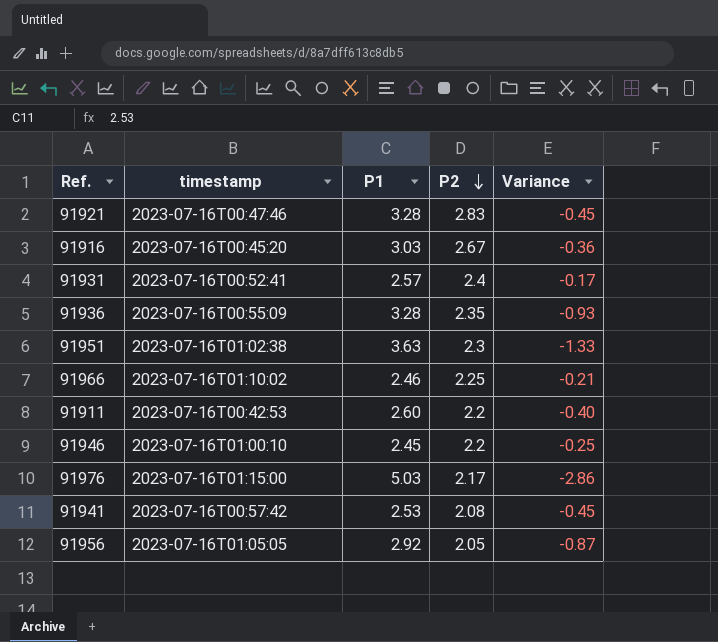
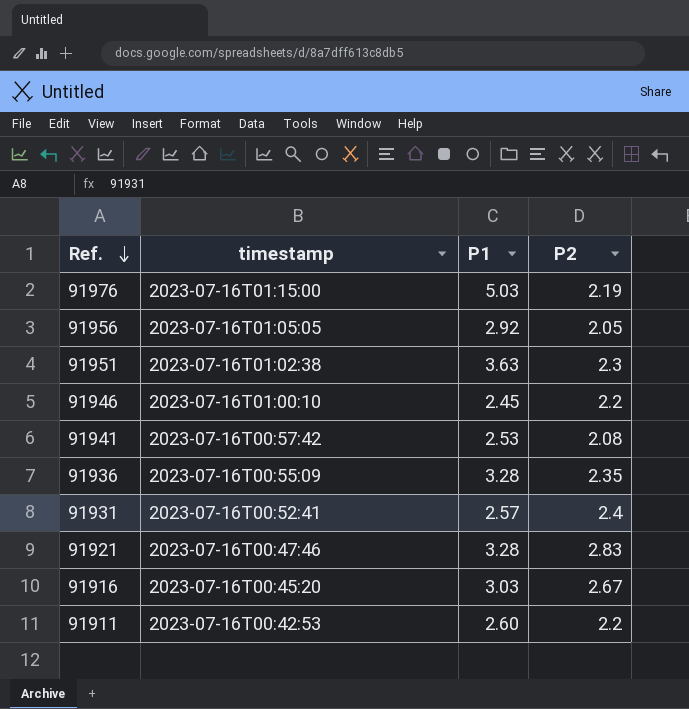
row order: P2 descending -> Ref. descending
column Variance | formula: [P2] - [P1] -> none
row 91966: 2023-07-16T01:10:02 | 2.46 | 2.25 | -0.21 -> none
91976 | P2: 2.17 -> 2.19

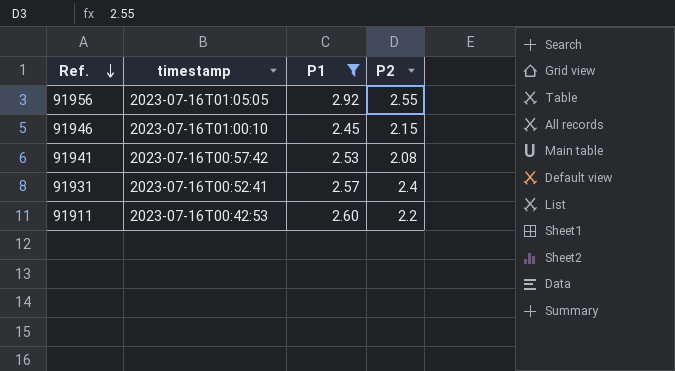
filter: none -> P1 <= 2.92
91956 | P2: 2.05 -> 2.55
91946 | P2: 2.2 -> 2.15

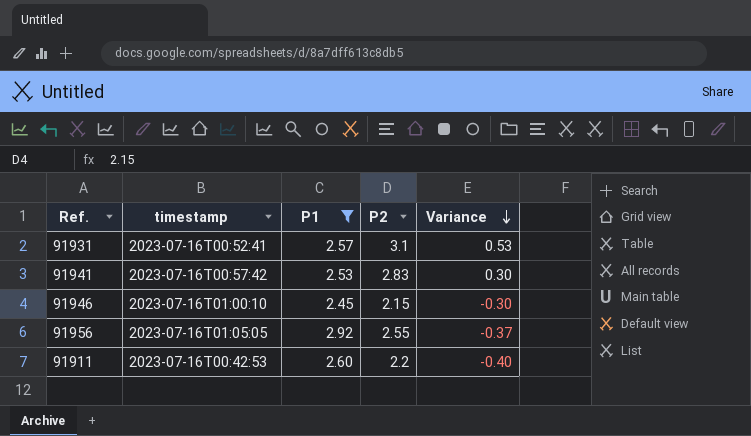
row order: Ref. descending -> Variance descending
column Variance | formula: none -> [P2] - [P1]
91931 | P2: 2.4 -> 3.1
91941 | P2: 2.08 -> 2.83

